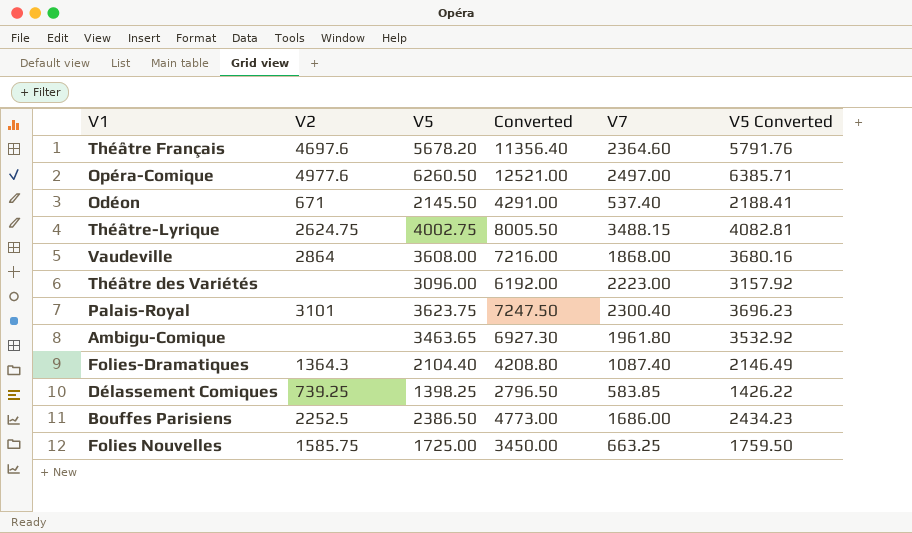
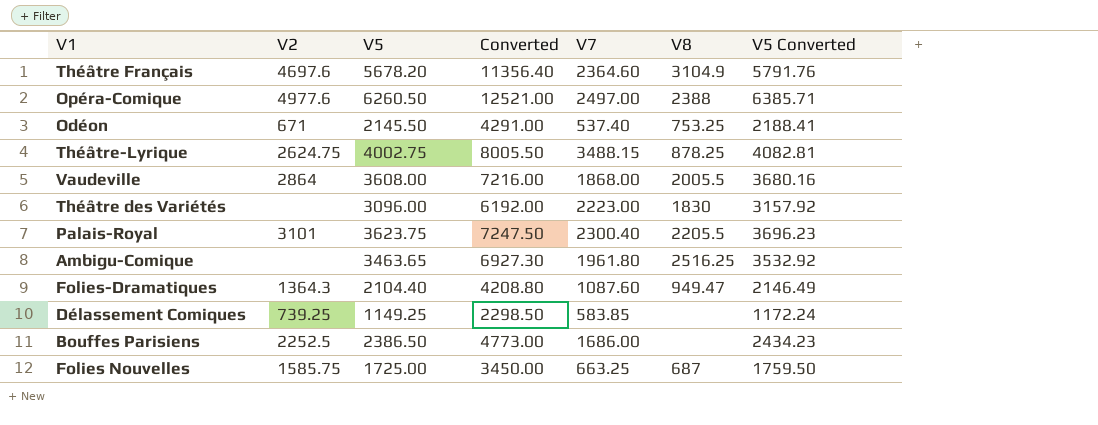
column V8 | position: none -> 6
Folies-Dramatiques | V7: 1087.40 -> 1087.60
Délassement Comiques | V5: 1398.25 -> 1149.25
Délassement Comiques | Converted: 2796.50 -> 2298.50
Délassement Comiques | V5 Converted: 1426.22 -> 1172.24

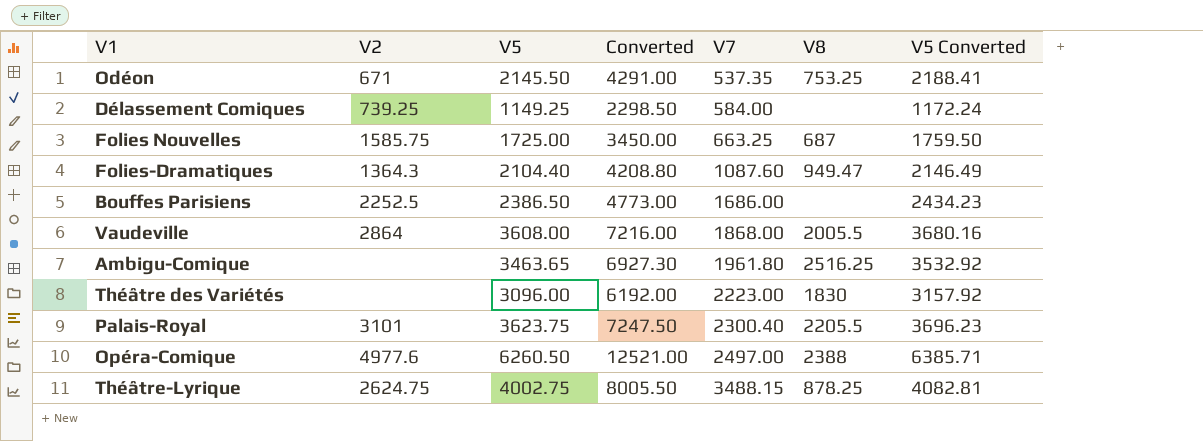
row order: none -> V7 ascending
row Théâtre Français: 4697.6 | 5678.20 | 11356.40 | 2364.60 | 3104.9 | 5791.76 -> none
Odéon | V7: 537.40 -> 537.35
Délassement Comiques | V7: 583.85 -> 584.00

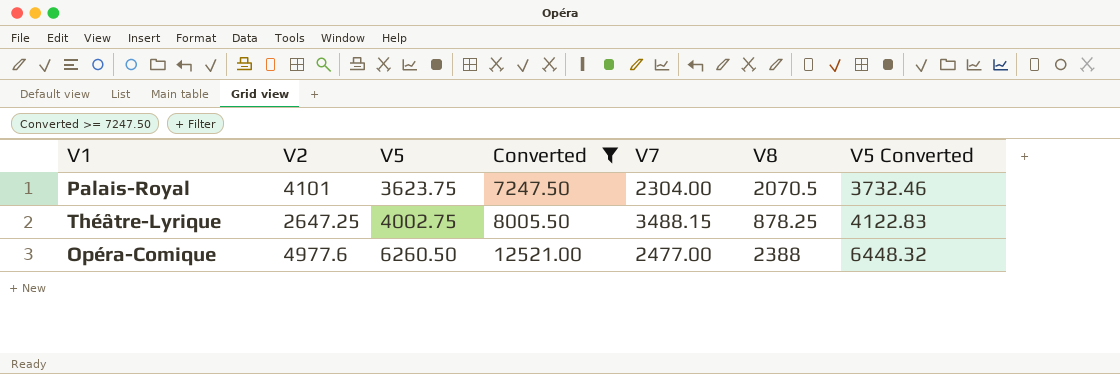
filter: none -> Converted >= 7247.50
row order: V7 ascending -> V5 ascending
column V5 Converted | formula: [V5] * 1.02 -> [V5] * 1.03
Palais-Royal | V2: 3101 -> 4101
Palais-Royal | V7: 2300.40 -> 2304.00
Palais-Royal | V8: 2205.5 -> 2070.5
Théâtre-Lyrique | V2: 2624.75 -> 2647.25
Opéra-Comique | V7: 2497.00 -> 2477.00

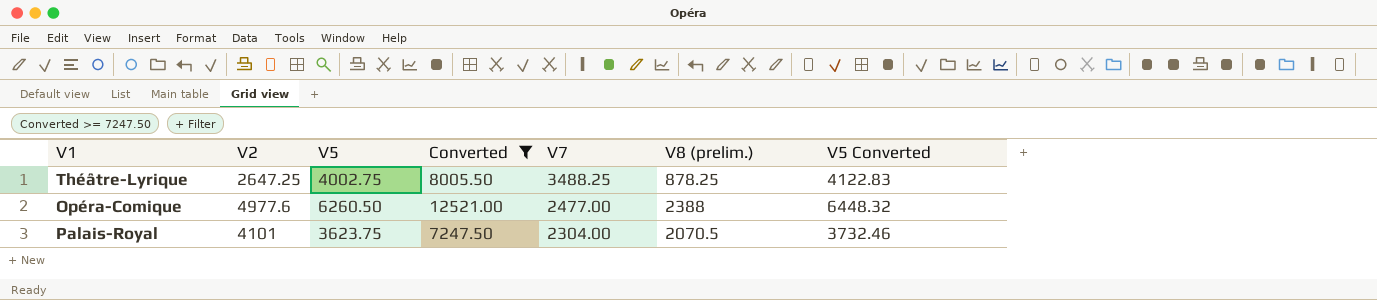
row order: V5 ascending -> V7 descending
column name: V8 -> V8 (prelim.)
Théâtre-Lyrique | V7: 3488.15 -> 3488.25

